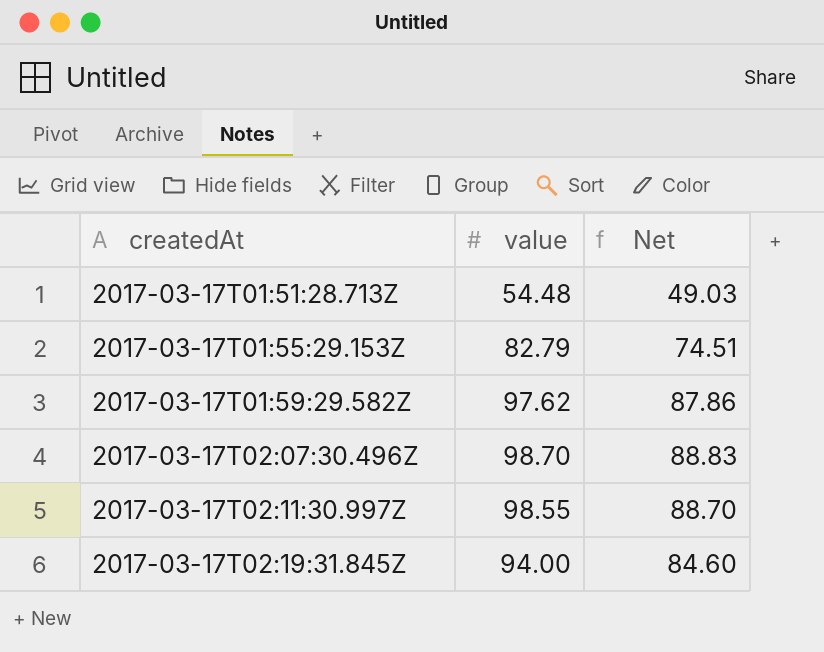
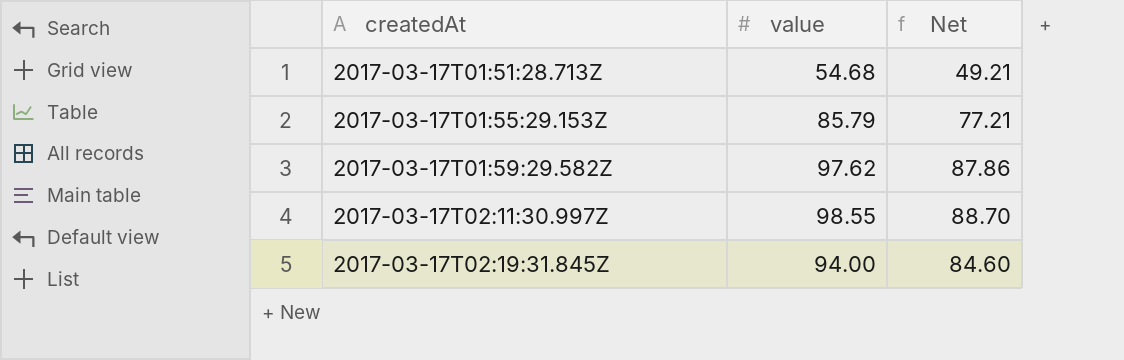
row 2017-03-17T02:07:30.496Z: 98.70 | 88.83 -> none
2017-03-17T01:51:28.713Z | value: 54.48 -> 54.68
2017-03-17T01:51:28.713Z | Net: 49.03 -> 49.21
2017-03-17T01:55:29.153Z | value: 82.79 -> 85.79
2017-03-17T01:55:29.153Z | Net: 74.51 -> 77.21

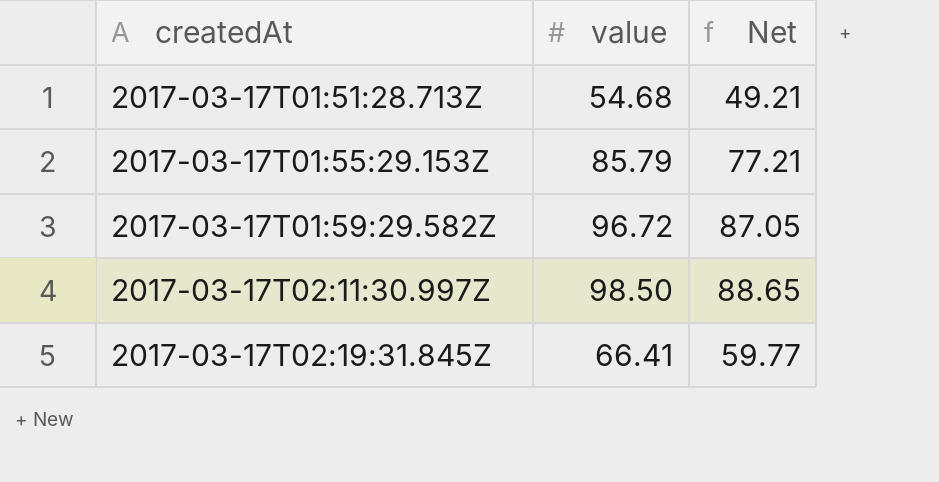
2017-03-17T01:59:29.582Z | value: 97.62 -> 96.72
2017-03-17T01:59:29.582Z | Net: 87.86 -> 87.05
2017-03-17T02:11:30.997Z | value: 98.55 -> 98.50
2017-03-17T02:11:30.997Z | Net: 88.70 -> 88.65
2017-03-17T02:19:31.845Z | value: 94.00 -> 66.41
2017-03-17T02:19:31.845Z | Net: 84.60 -> 59.77

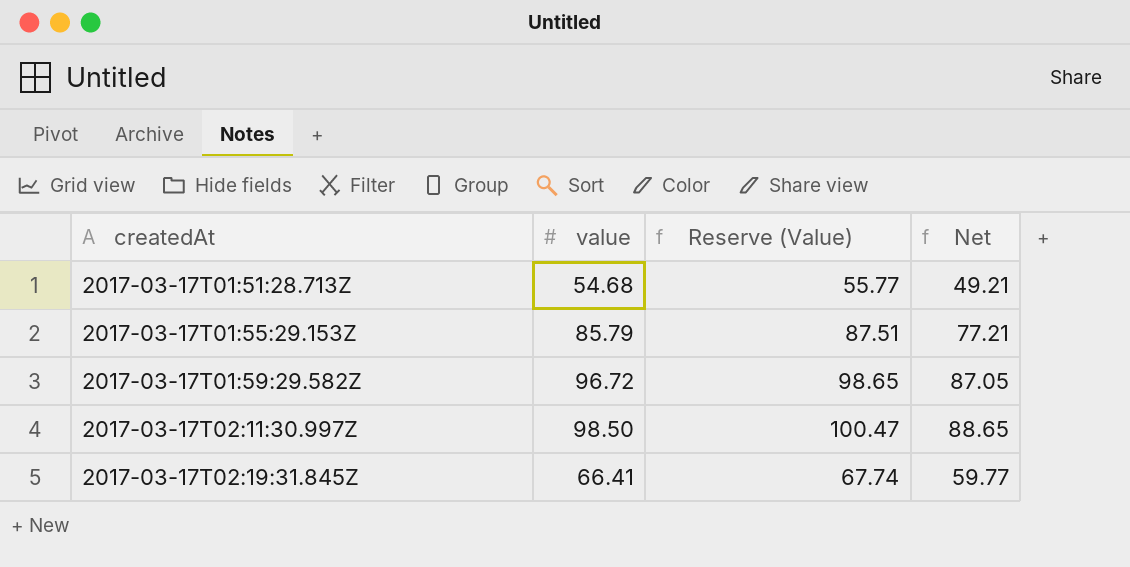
column Reserve (Value) | formula: none -> [value] * 1.02

